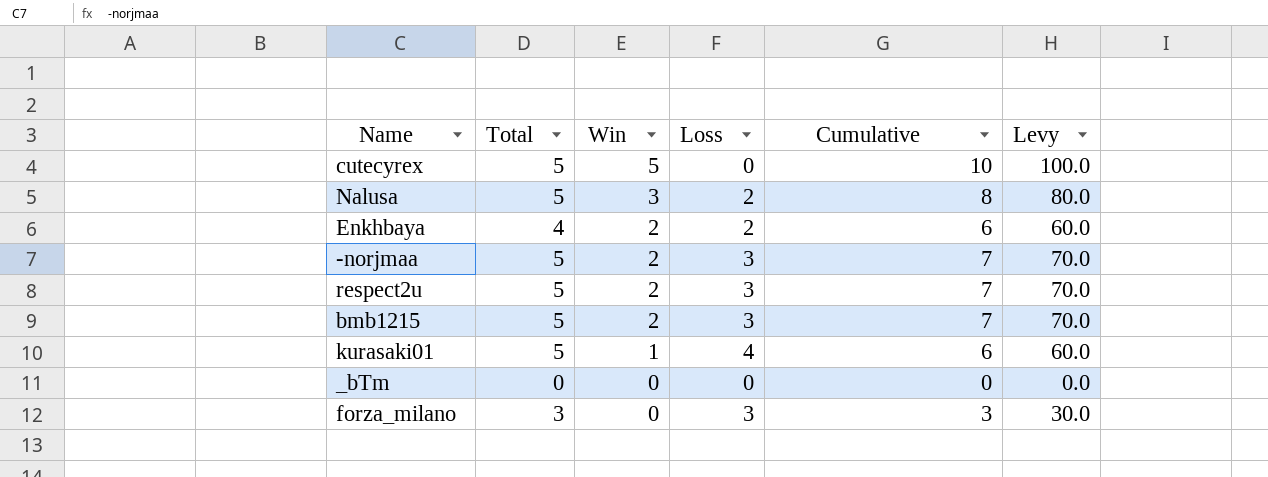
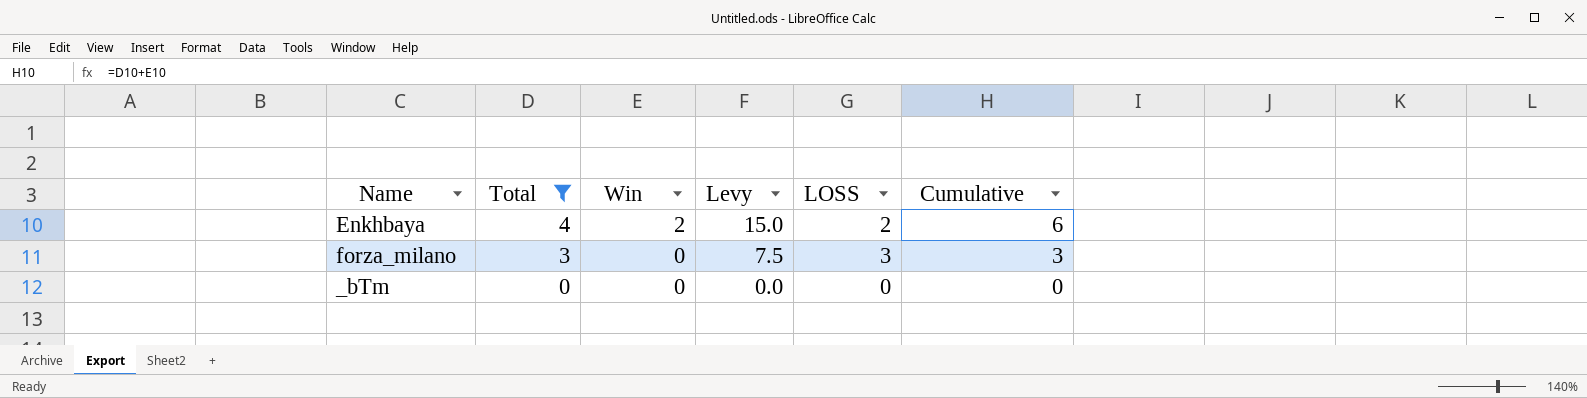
filter: none -> Total != 5
row order: Win descending -> Total descending
column Levy | formula: [Cumulative] * 10 -> [Cumulative] * 2.5
column Levy | position: 6 -> 4
column name: Loss -> LOSS

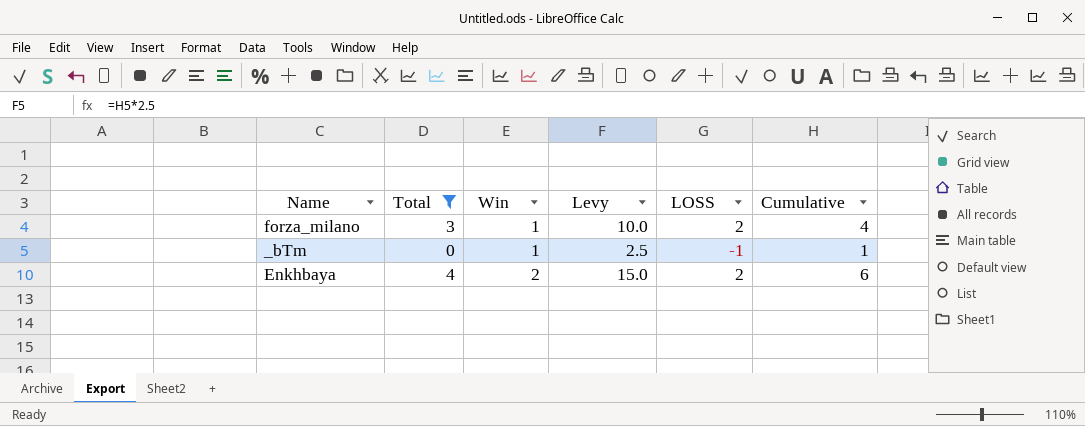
row order: Total descending -> Win ascending
forza_milano | Win: 0 -> 1
forza_milano | Levy: 7.5 -> 10.0
forza_milano | LOSS: 3 -> 2
forza_milano | Cumulative: 3 -> 4
_bTm | Win: 0 -> 1
_bTm | Levy: 0.0 -> 2.5
_bTm | LOSS: 0 -> -1
_bTm | Cumulative: 0 -> 1

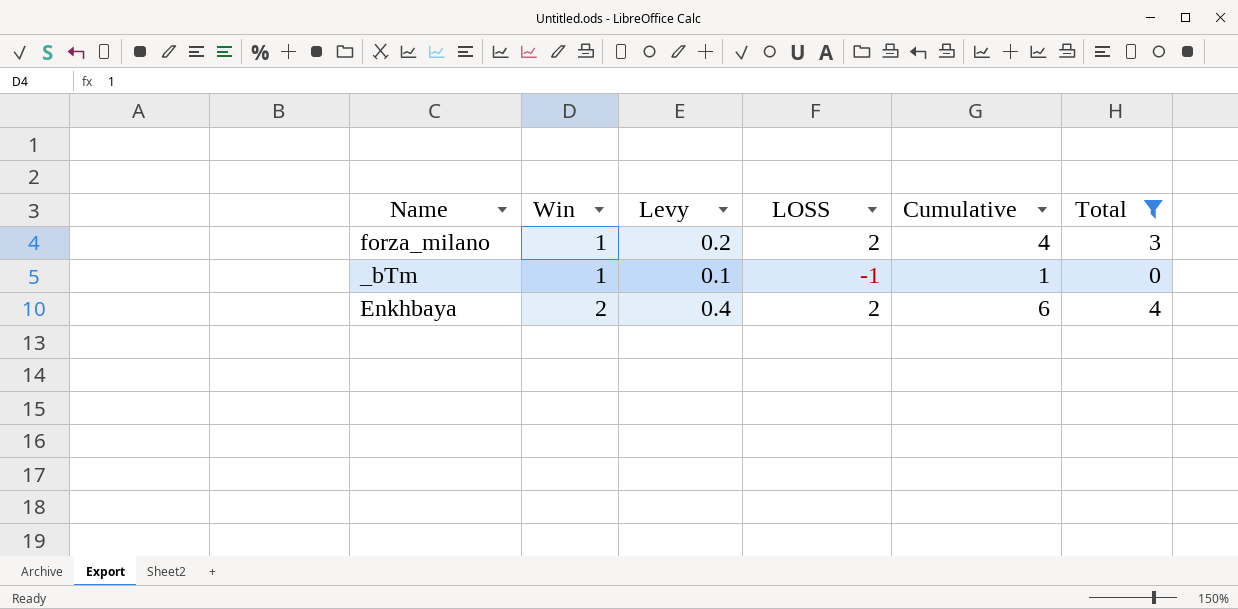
column Levy | formula: [Cumulative] * 2.5 -> [Cumulative] * 0.06
column Total | position: 2 -> 6

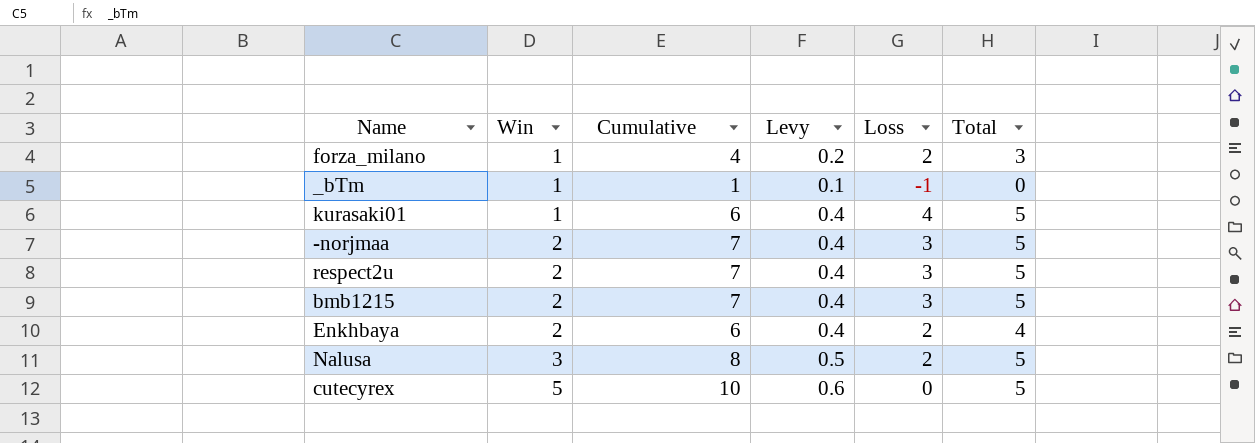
filter: Total != 5 -> none
column Cumulative | position: 5 -> 3
column name: LOSS -> Loss

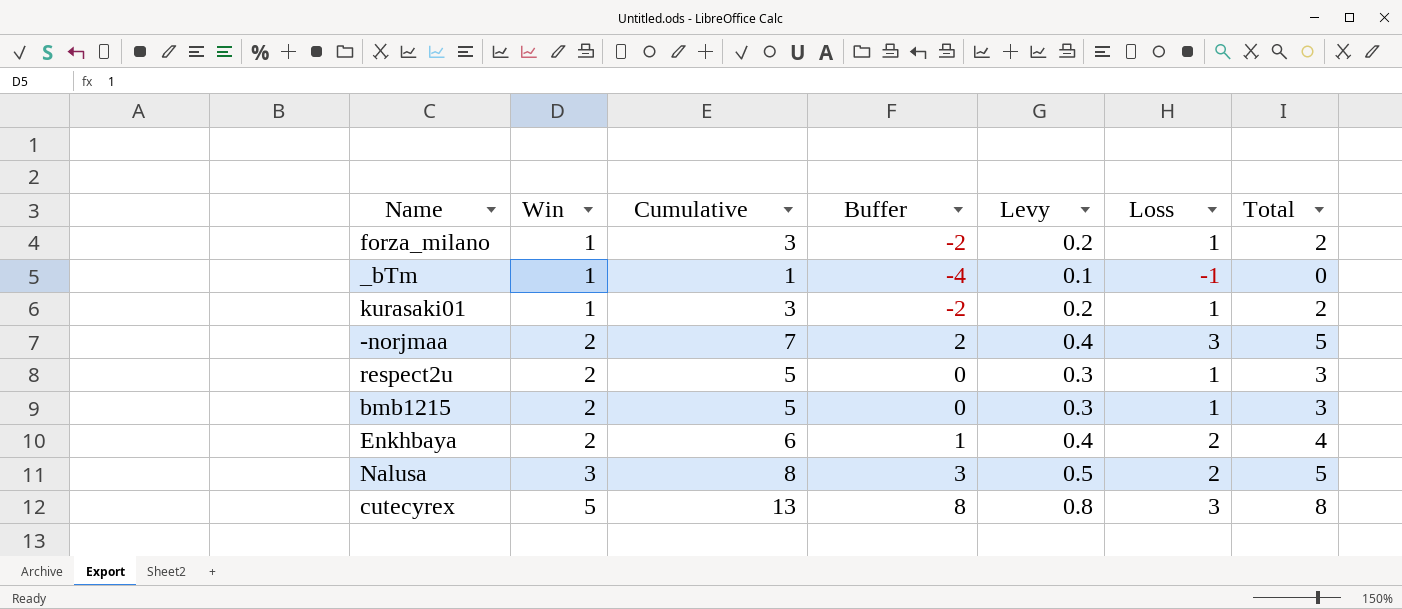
column Buffer | formula: none -> [Cumulative] - 5
forza_milano | Cumulative: 4 -> 3
forza_milano | Loss: 2 -> 1
forza_milano | Total: 3 -> 2
kurasaki01 | Cumulative: 6 -> 3
kurasaki01 | Levy: 0.4 -> 0.2
kurasaki01 | Loss: 4 -> 1
kurasaki01 | Total: 5 -> 2
respect2u | Cumulative: 7 -> 5
respect2u | Levy: 0.4 -> 0.3
respect2u | Loss: 3 -> 1
respect2u | Total: 5 -> 3
bmb1215 | Cumulative: 7 -> 5
bmb1215 | Levy: 0.4 -> 0.3
bmb1215 | Loss: 3 -> 1
bmb1215 | Total: 5 -> 3
cutecyrex | Cumulative: 10 -> 13
cutecyrex | Levy: 0.6 -> 0.8
cutecyrex | Loss: 0 -> 3
cutecyrex | Total: 5 -> 8

